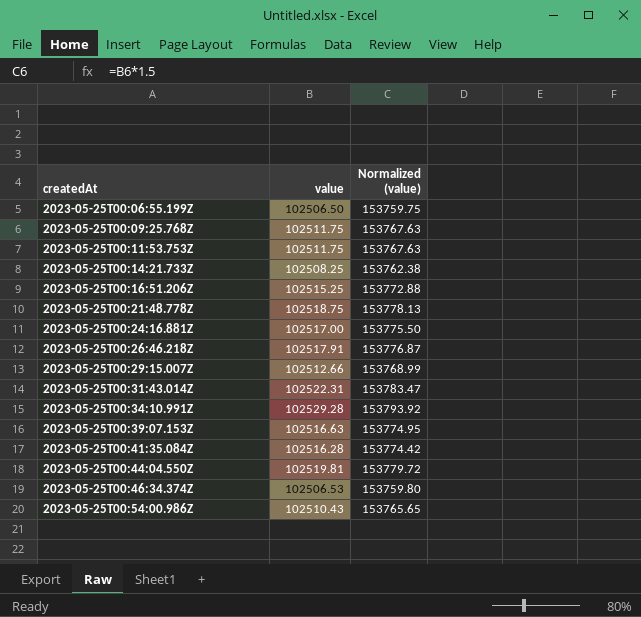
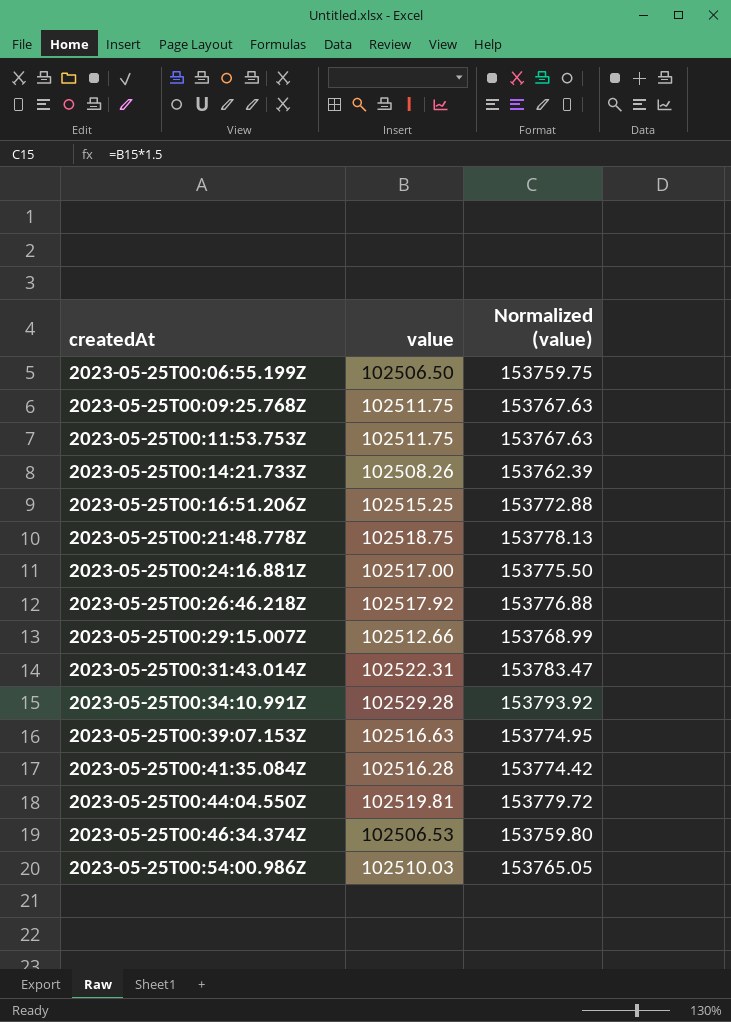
2023-05-25T00:14:21.733Z | value: 102508.25 -> 102508.26
2023-05-25T00:14:21.733Z | Normalized (value): 153762.38 -> 153762.39
2023-05-25T00:26:46.218Z | value: 102517.91 -> 102517.92
2023-05-25T00:26:46.218Z | Normalized (value): 153776.87 -> 153776.88
2023-05-25T00:54:00.986Z | value: 102510.43 -> 102510.03
2023-05-25T00:54:00.986Z | Normalized (value): 153765.65 -> 153765.05

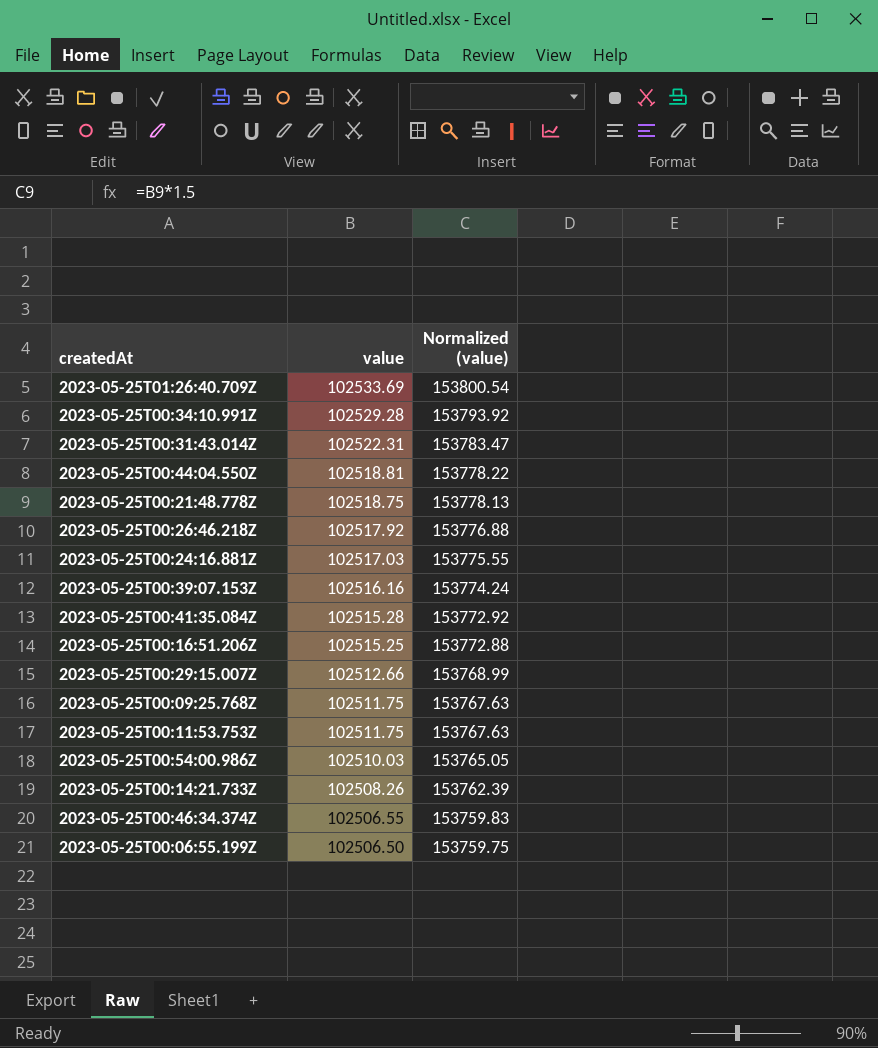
row order: createdAt ascending -> value descending
row 2023-05-25T01:26:40.709Z: none -> 102533.69 | 153800.54
2023-05-25T00:44:04.550Z | value: 102519.81 -> 102518.81
2023-05-25T00:44:04.550Z | Normalized (value): 153779.72 -> 153778.22
2023-05-25T00:24:16.881Z | value: 102517.00 -> 102517.03
2023-05-25T00:24:16.881Z | Normalized (value): 153775.50 -> 153775.55
2023-05-25T00:39:07.153Z | value: 102516.63 -> 102516.16
2023-05-25T00:39:07.153Z | Normalized (value): 153774.95 -> 153774.24
2023-05-25T00:41:35.084Z | value: 102516.28 -> 102515.28
2023-05-25T00:41:35.084Z | Normalized (value): 153774.42 -> 153772.92
2023-05-25T00:46:34.374Z | value: 102506.53 -> 102506.55
2023-05-25T00:46:34.374Z | Normalized (value): 153759.80 -> 153759.83

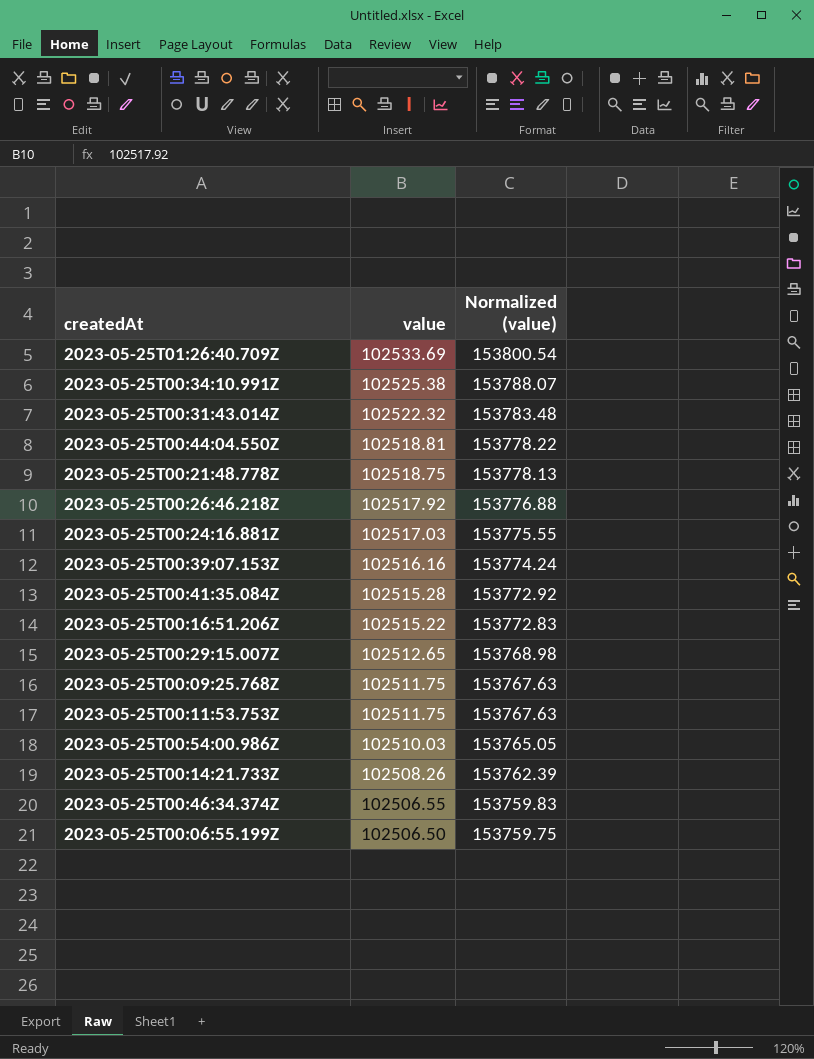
2023-05-25T00:34:10.991Z | value: 102529.28 -> 102525.38
2023-05-25T00:34:10.991Z | Normalized (value): 153793.92 -> 153788.07
2023-05-25T00:31:43.014Z | value: 102522.31 -> 102522.32
2023-05-25T00:31:43.014Z | Normalized (value): 153783.47 -> 153783.48
2023-05-25T00:16:51.206Z | value: 102515.25 -> 102515.22
2023-05-25T00:16:51.206Z | Normalized (value): 153772.88 -> 153772.83
2023-05-25T00:29:15.007Z | value: 102512.66 -> 102512.65
2023-05-25T00:29:15.007Z | Normalized (value): 153768.99 -> 153768.98

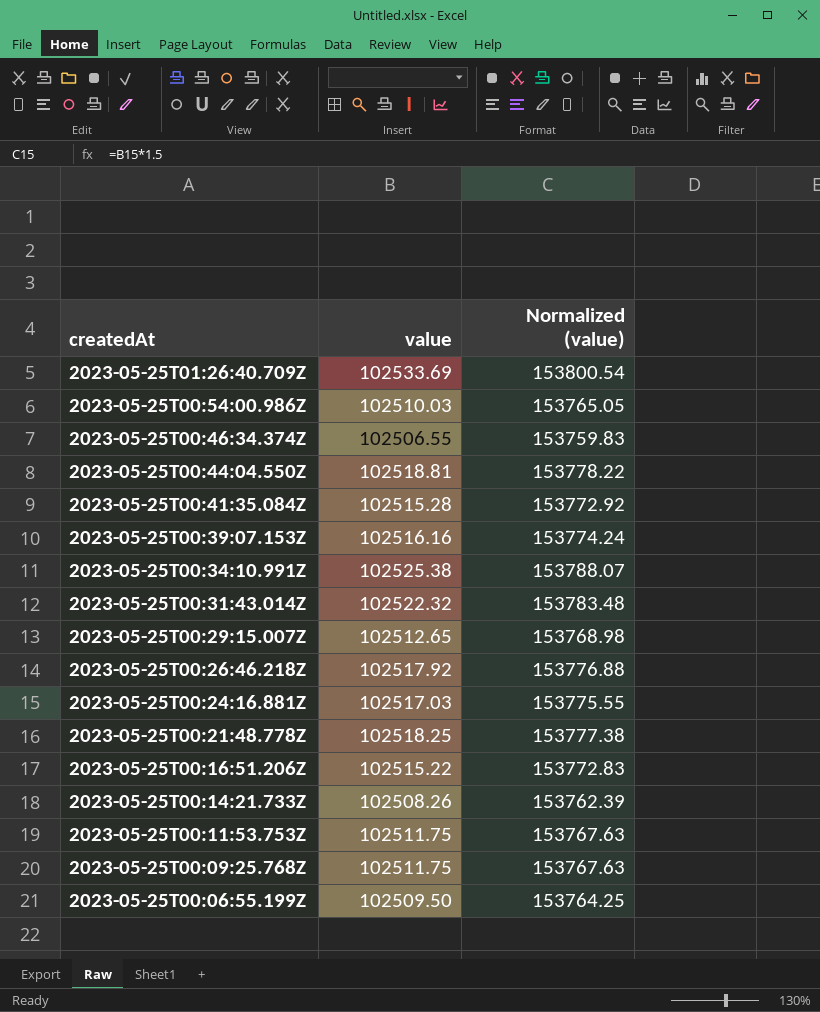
row order: value descending -> createdAt descending
2023-05-25T00:21:48.778Z | value: 102518.75 -> 102518.25
2023-05-25T00:21:48.778Z | Normalized (value): 153778.13 -> 153777.38
2023-05-25T00:06:55.199Z | value: 102506.50 -> 102509.50
2023-05-25T00:06:55.199Z | Normalized (value): 153759.75 -> 153764.25

